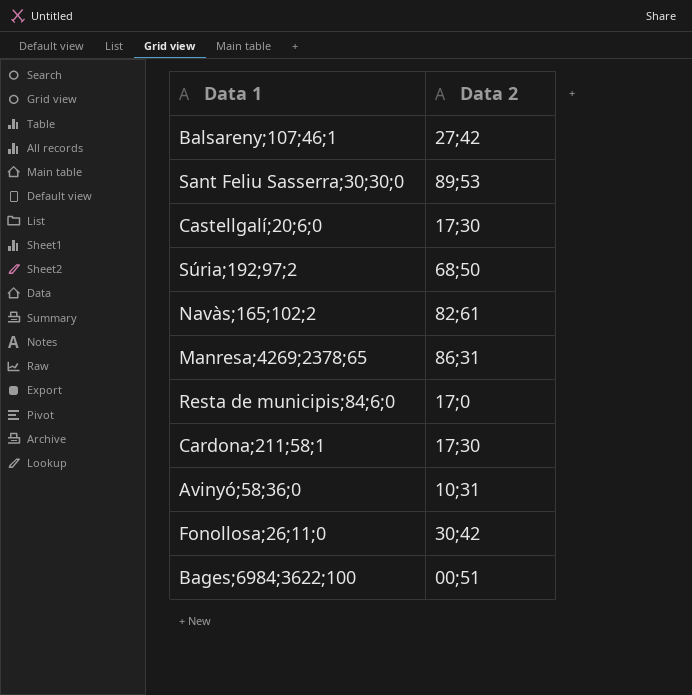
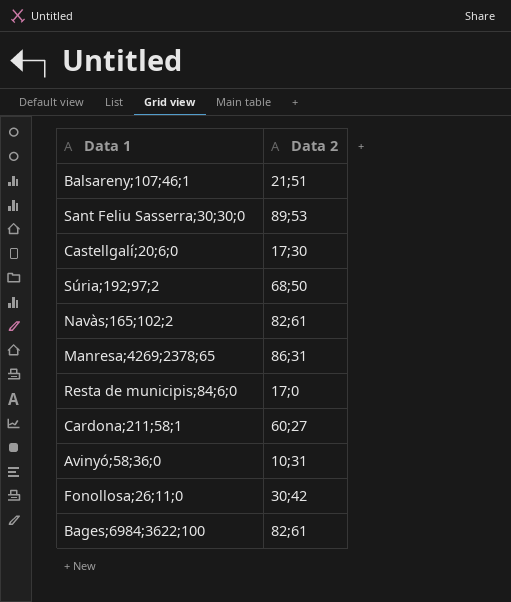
Balsareny;107;46;1 | Data 2: 27;42 -> 21;51
Cardona;211;58;1 | Data 2: 17;30 -> 60;27
Bages;6984;3622;100 | Data 2: 00;51 -> 82;61

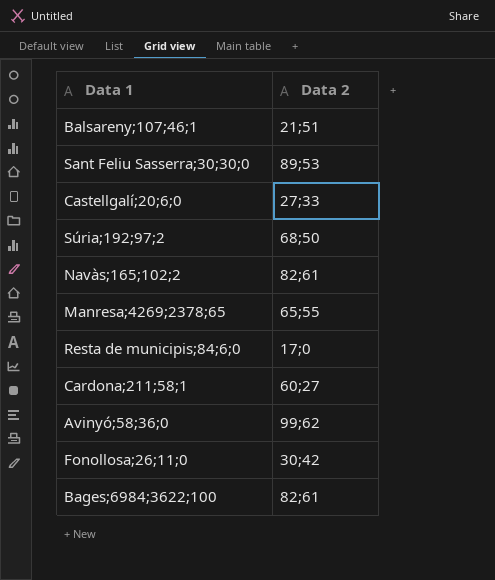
Castellgalí;20;6;0 | Data 2: 17;30 -> 27;33
Manresa;4269;2378;65 | Data 2: 86;31 -> 65;55
Avinyó;58;36;0 | Data 2: 10;31 -> 99;62

